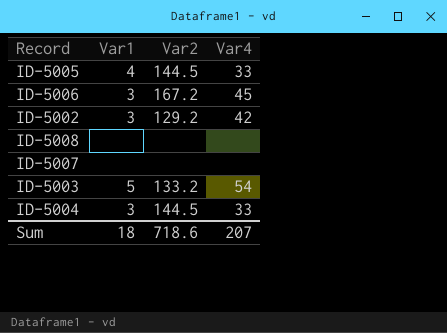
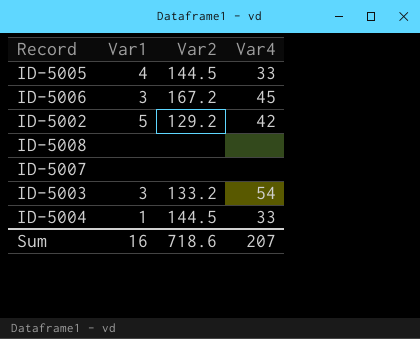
ID-5002 | Var1: 3 -> 5
ID-5003 | Var1: 5 -> 3
ID-5004 | Var1: 3 -> 1
Sum | Var1: 18 -> 16

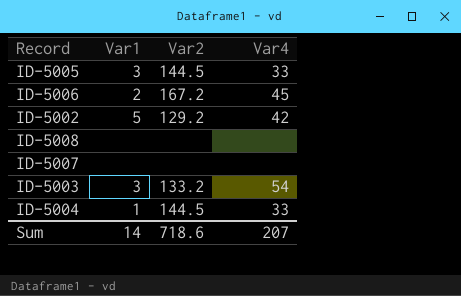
ID-5005 | Var1: 4 -> 3
ID-5006 | Var1: 3 -> 2
Sum | Var1: 16 -> 14

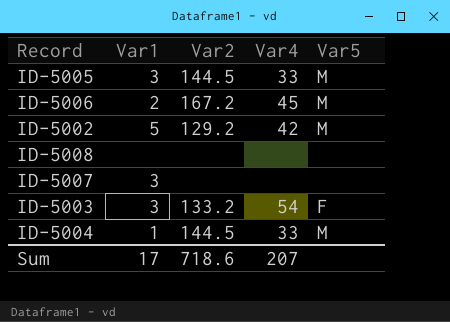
column Var5 | position: none -> 5
ID-5007 | Var1: none -> 3
Sum | Var1: 14 -> 17

